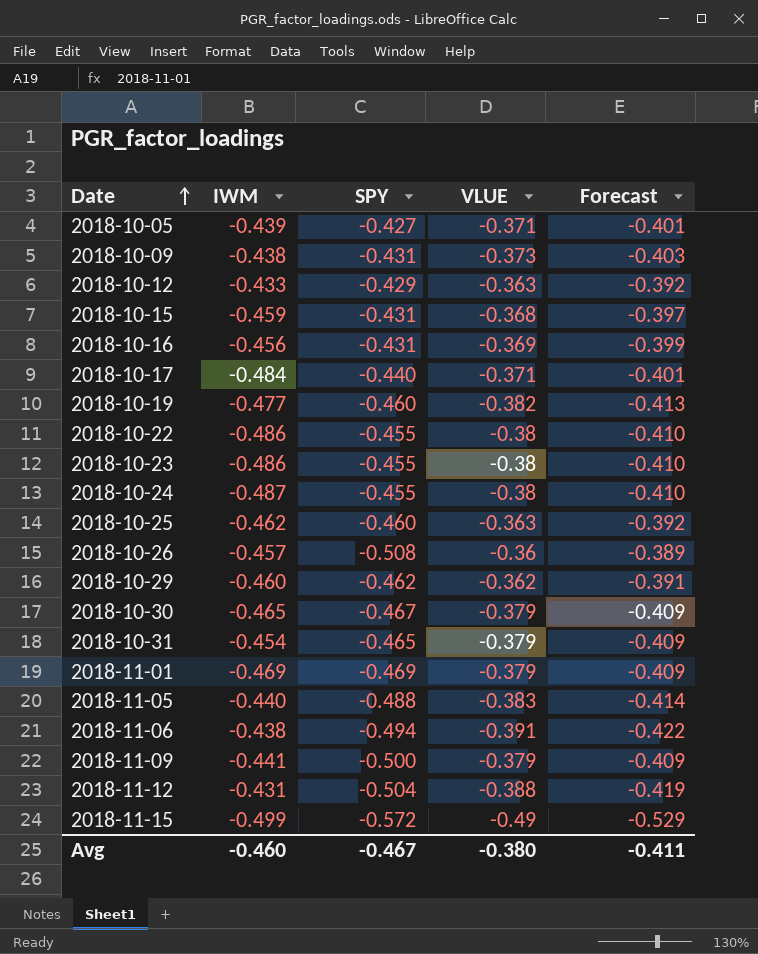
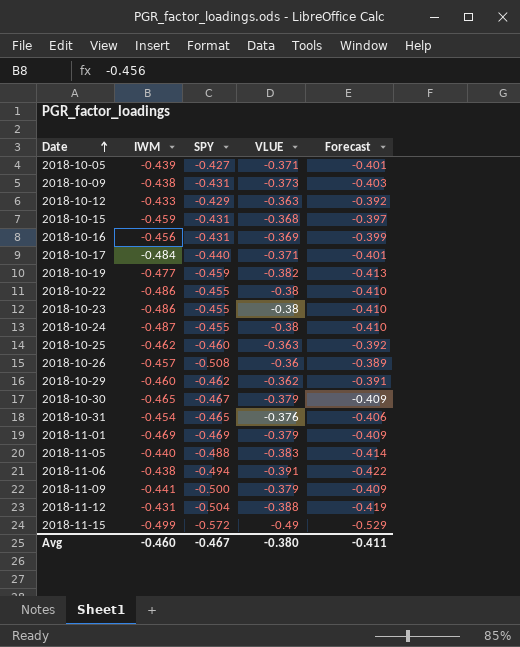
2018-10-19 | SPY: -0.460 -> -0.459
2018-10-31 | VLUE: -0.379 -> -0.376
2018-10-31 | Forecast: -0.409 -> -0.406

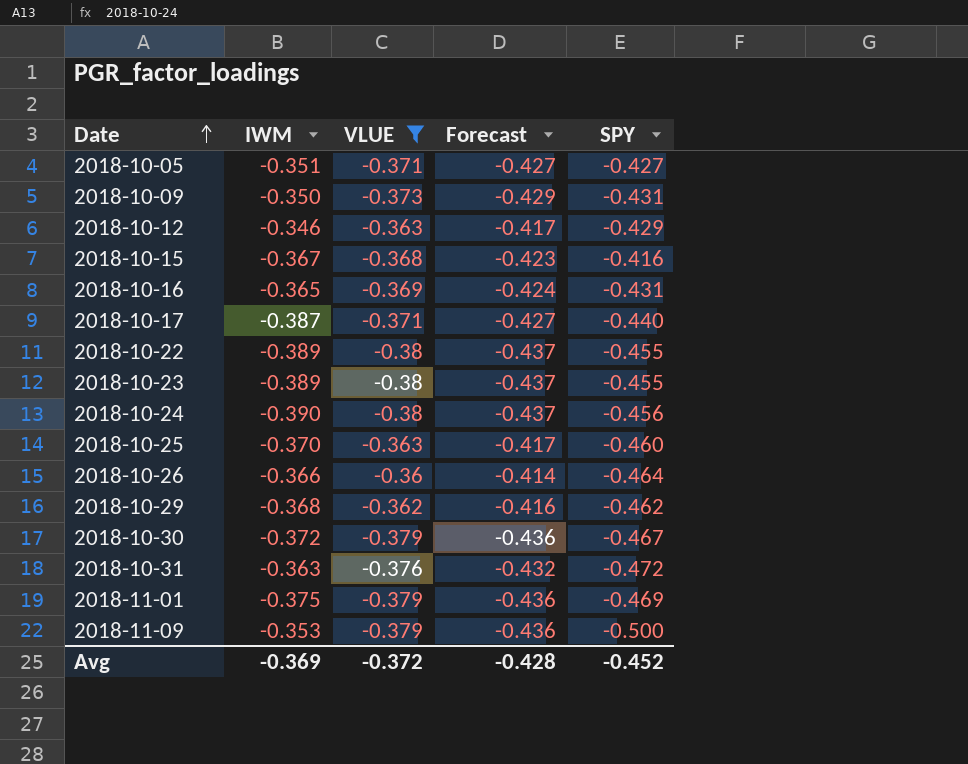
filter: none -> VLUE >= -0.38
column Forecast | formula: [VLUE] * 1.08 -> [VLUE] * 1.15
column SPY | position: 3 -> 5
2018-10-05 | IWM: -0.439 -> -0.351
2018-10-09 | IWM: -0.438 -> -0.350
2018-10-12 | IWM: -0.433 -> -0.346
2018-10-15 | IWM: -0.459 -> -0.367
2018-10-15 | SPY: -0.431 -> -0.416
2018-10-16 | IWM: -0.456 -> -0.365
2018-10-17 | IWM: -0.484 -> -0.387
2018-10-22 | IWM: -0.486 -> -0.389
2018-10-23 | IWM: -0.486 -> -0.389
2018-10-24 | IWM: -0.487 -> -0.390
2018-10-24 | SPY: -0.455 -> -0.456
2018-10-25 | IWM: -0.462 -> -0.370
2018-10-26 | IWM: -0.457 -> -0.366
2018-10-26 | SPY: -0.508 -> -0.464
2018-10-29 | IWM: -0.460 -> -0.368
2018-10-30 | IWM: -0.465 -> -0.372
2018-10-31 | IWM: -0.454 -> -0.363
2018-10-31 | SPY: -0.465 -> -0.472
2018-11-01 | IWM: -0.469 -> -0.375
2018-11-09 | IWM: -0.441 -> -0.353
Avg | IWM: -0.460 -> -0.369
Avg | VLUE: -0.380 -> -0.372
Avg | Forecast: -0.411 -> -0.428
Avg | SPY: -0.467 -> -0.452

